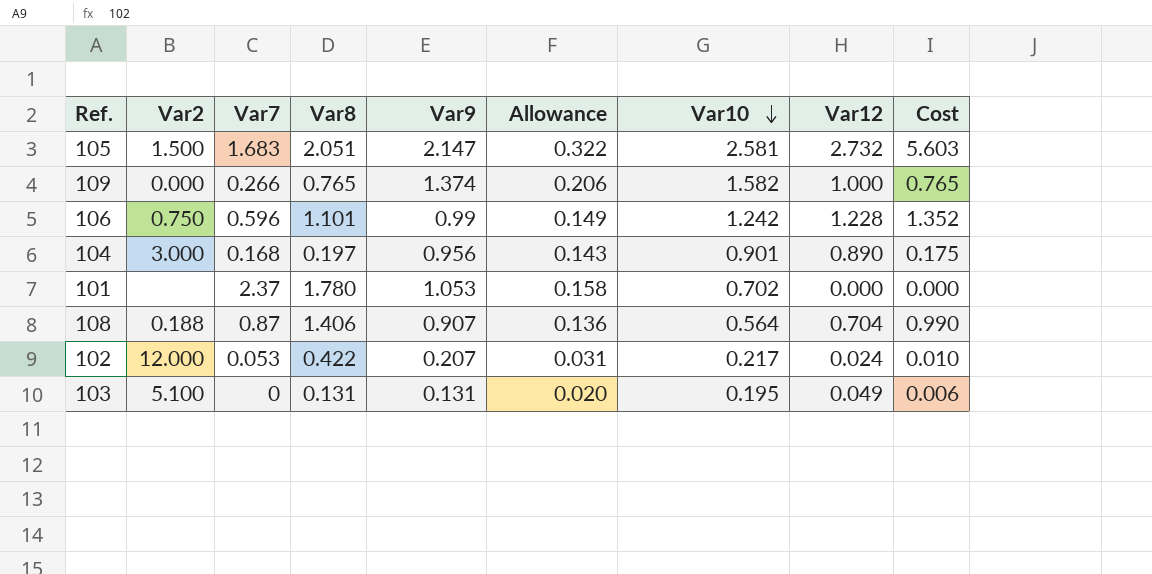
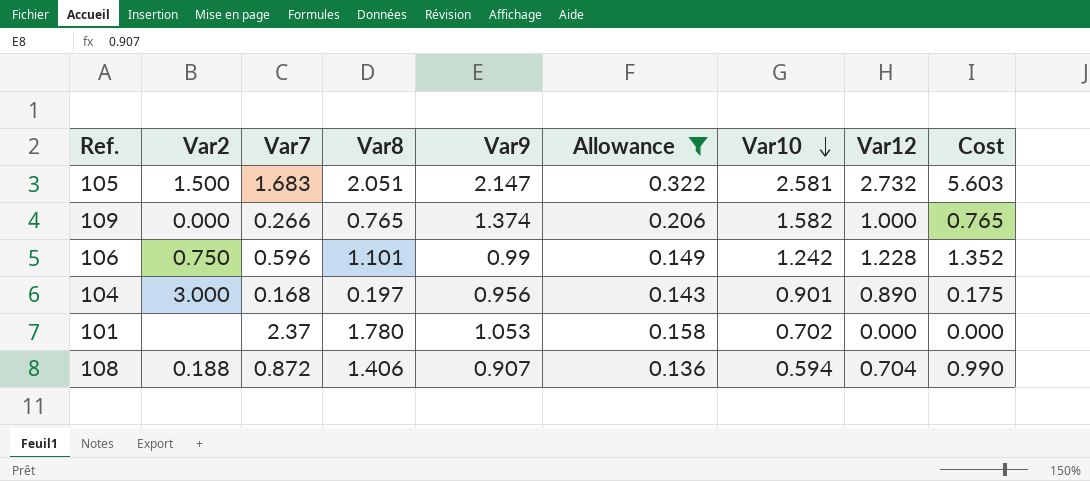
filter: none -> Allowance >= 0.136
108 | Var7: 0.87 -> 0.872
108 | Var10: 0.564 -> 0.594

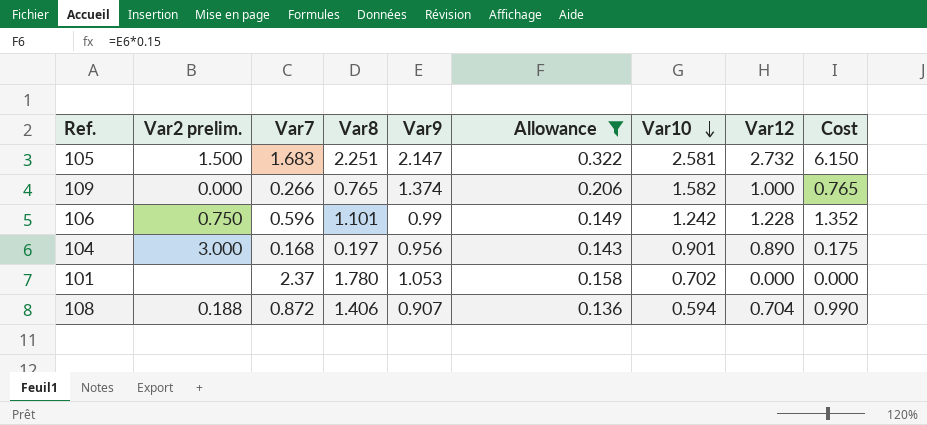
column name: Var2 -> Var2 prelim.
105 | Var8: 2.051 -> 2.251
105 | Cost: 5.603 -> 6.150

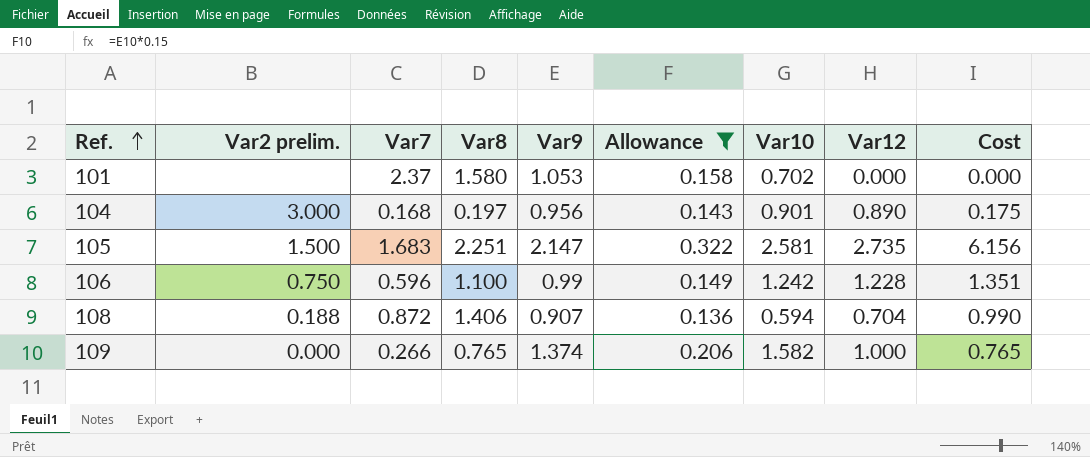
row order: Var10 descending -> Ref. ascending
101 | Var8: 1.780 -> 1.580
105 | Var12: 2.732 -> 2.735
105 | Cost: 6.150 -> 6.156
106 | Var8: 1.101 -> 1.100
106 | Cost: 1.352 -> 1.351

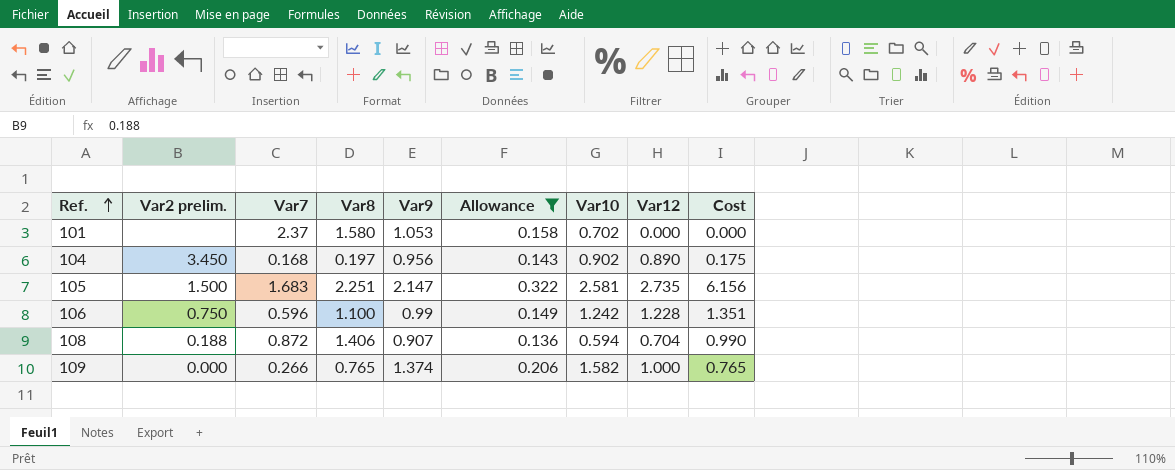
104 | Var2 prelim.: 3.000 -> 3.450
104 | Var10: 0.901 -> 0.902

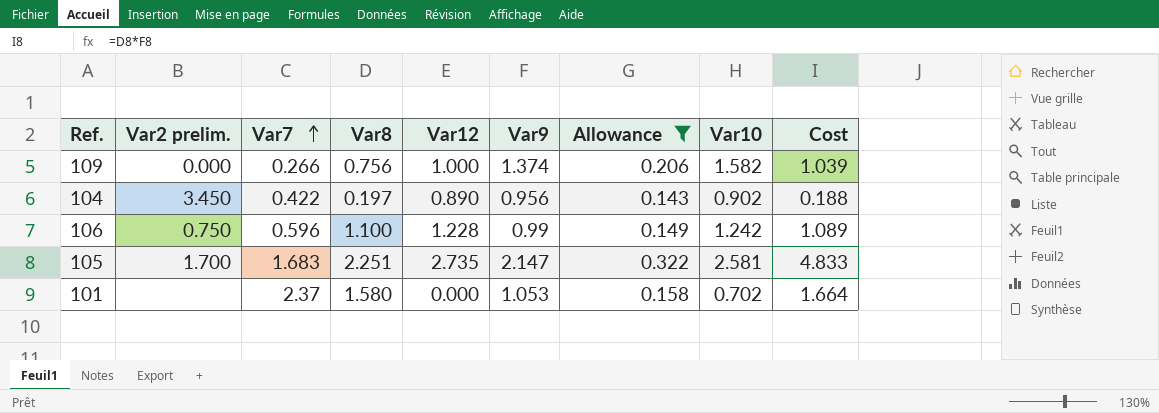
row order: Ref. ascending -> Var7 ascending
column Var12 | position: 8 -> 5
column Cost | formula: [Var8] * [Var12] -> [Var8] * [Var9]
row 108: 0.188 | 0.872 | 1.406 | 0.907 | 0.136 | 0.594 | 0.704 | 0.990 -> none
109 | Var8: 0.765 -> 0.756
104 | Var7: 0.168 -> 0.422
105 | Var2 prelim.: 1.500 -> 1.700

